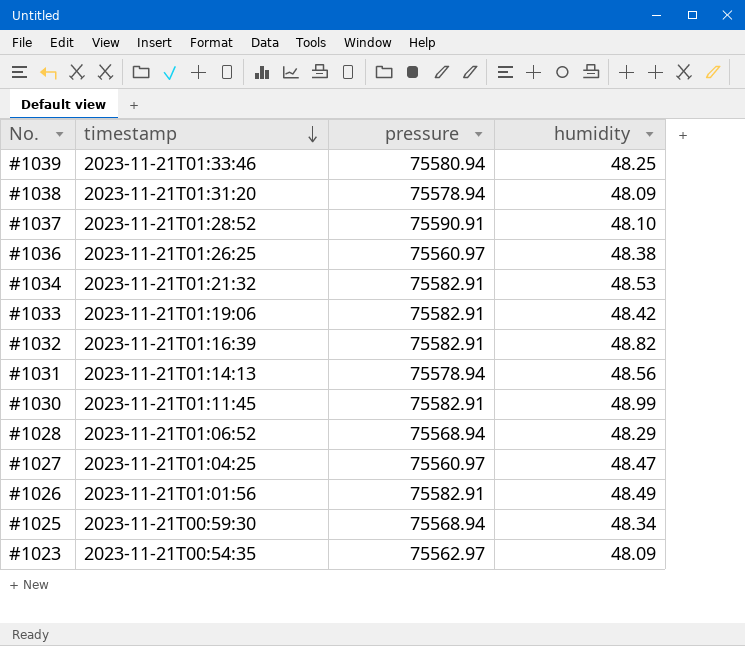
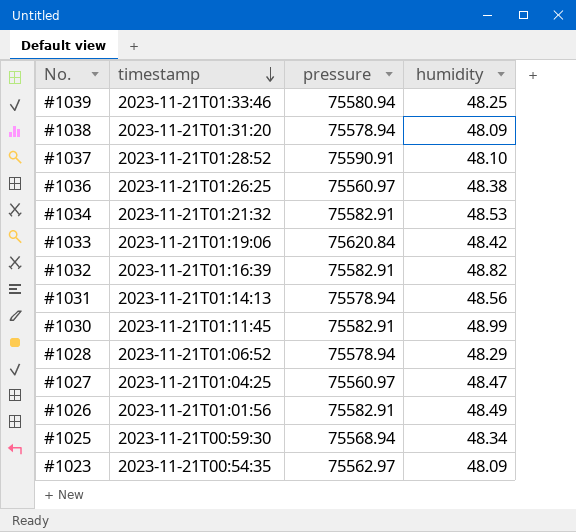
#1033 | pressure: 75582.91 -> 75620.84
#1028 | pressure: 75568.94 -> 75578.94

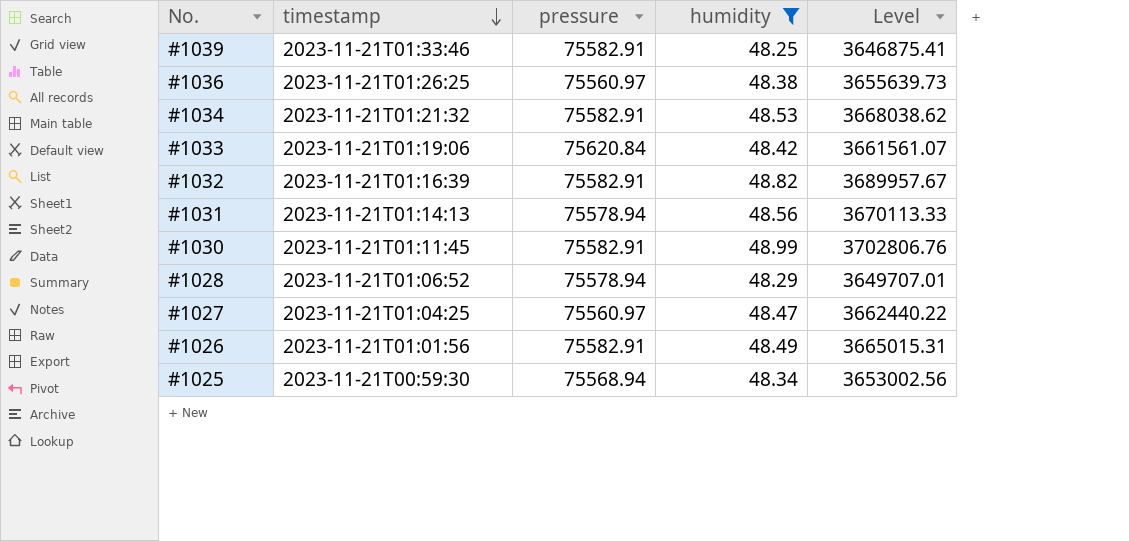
filter: none -> humidity >= 48.25
column Level | formula: none -> [pressure] * [humidity]
#1039 | pressure: 75580.94 -> 75582.91

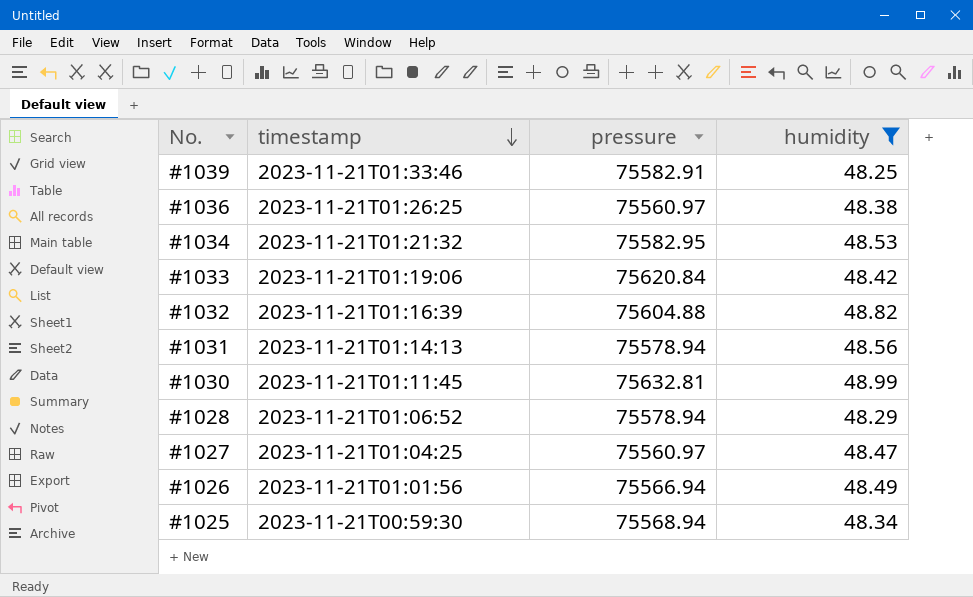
column Level | formula: [pressure] * [humidity] -> none
#1034 | pressure: 75582.91 -> 75582.95
#1032 | pressure: 75582.91 -> 75604.88
#1030 | pressure: 75582.91 -> 75632.81
#1026 | pressure: 75582.91 -> 75566.94

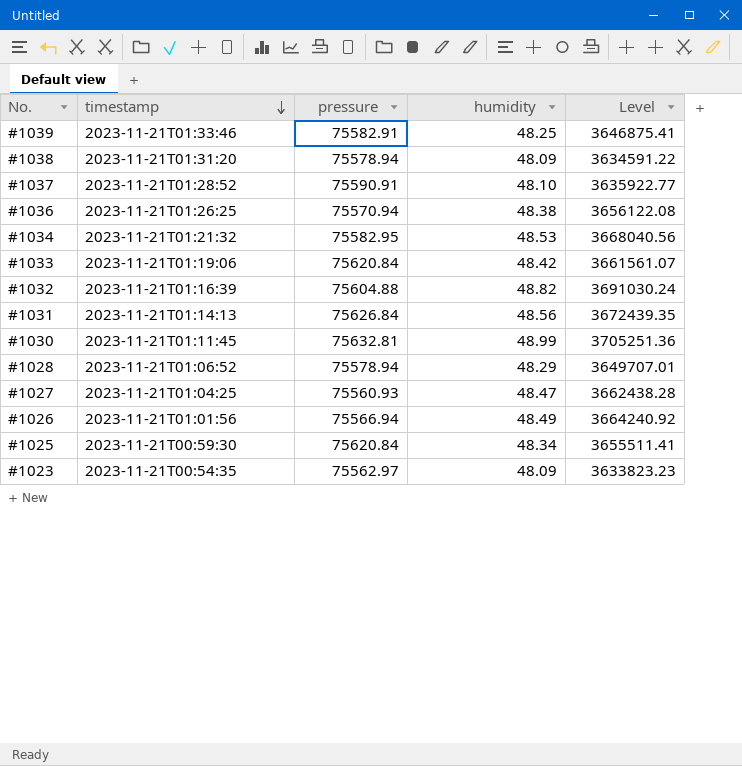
filter: humidity >= 48.25 -> none
column Level | formula: none -> [pressure] * [humidity]
#1036 | pressure: 75560.97 -> 75570.94
#1031 | pressure: 75578.94 -> 75626.84
#1027 | pressure: 75560.97 -> 75560.93
#1025 | pressure: 75568.94 -> 75620.84

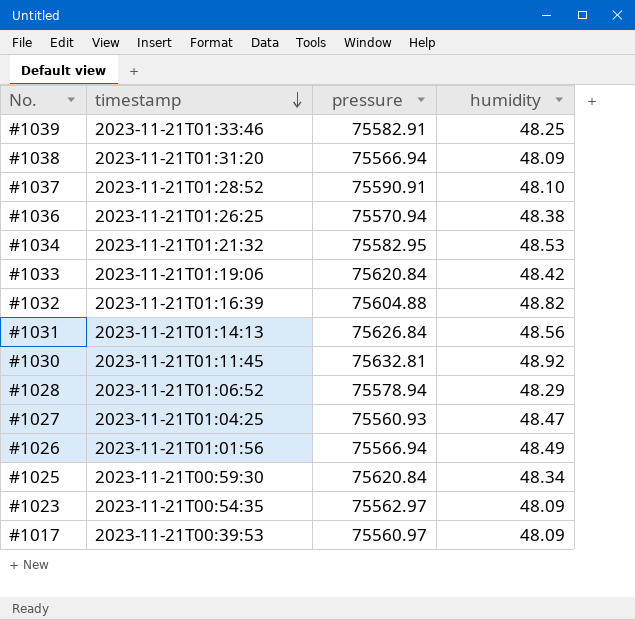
column Level | formula: [pressure] * [humidity] -> none
#1038 | pressure: 75578.94 -> 75566.94
#1030 | humidity: 48.99 -> 48.92
row #1017: none -> 2023-11-21T00:39:53 | 75560.97 | 48.09

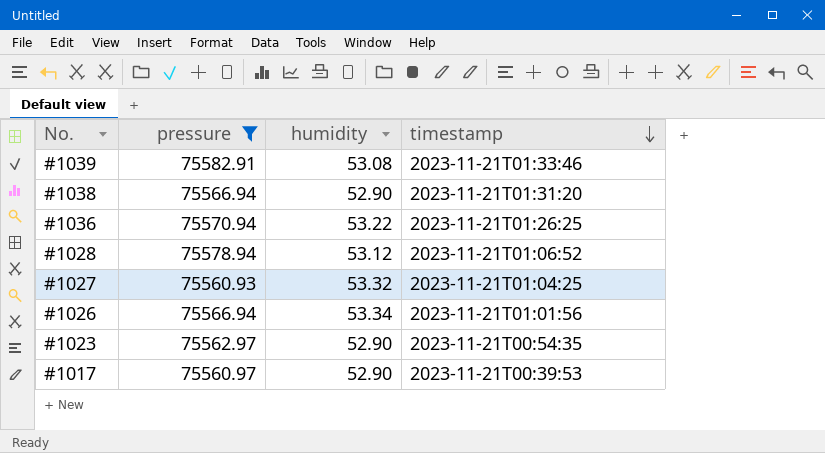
filter: none -> pressure <= 75582.91
column timestamp | position: 2 -> 4
#1039 | humidity: 48.25 -> 53.08
#1038 | humidity: 48.09 -> 52.90
#1036 | humidity: 48.38 -> 53.22
#1028 | humidity: 48.29 -> 53.12
#1027 | humidity: 48.47 -> 53.32
#1026 | humidity: 48.49 -> 53.34
#1023 | humidity: 48.09 -> 52.90
#1017 | humidity: 48.09 -> 52.90

